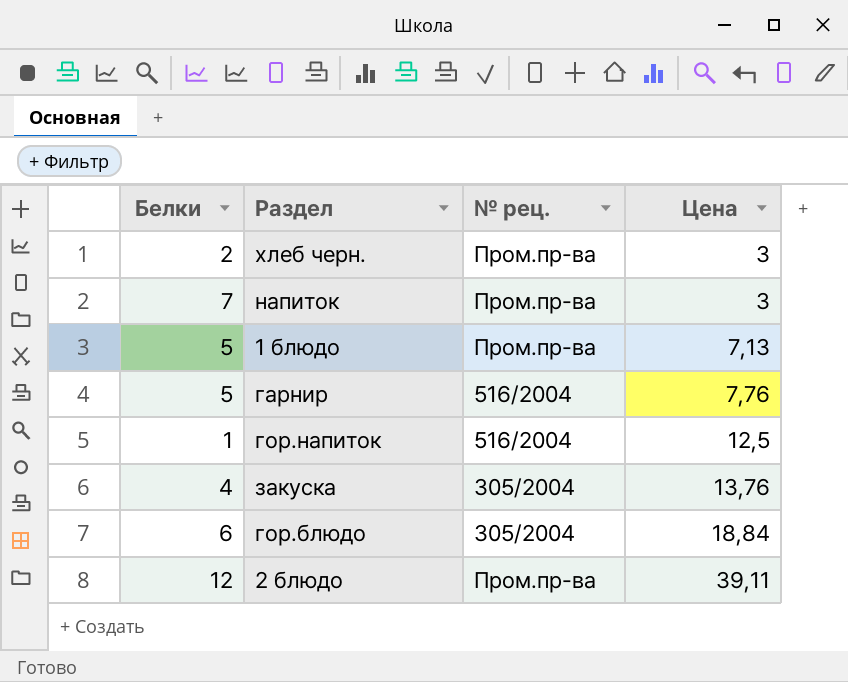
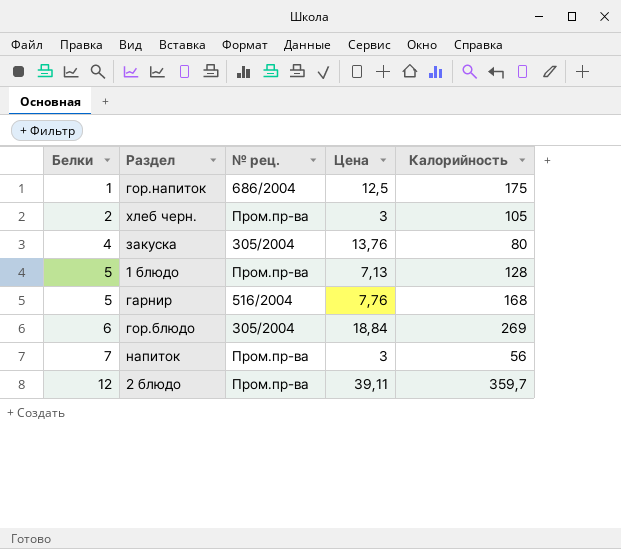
row order: Цена ascending -> Белки ascending
column Калорийность | position: none -> 5
гор.напиток | № рец.: 516/2004 -> 686/2004

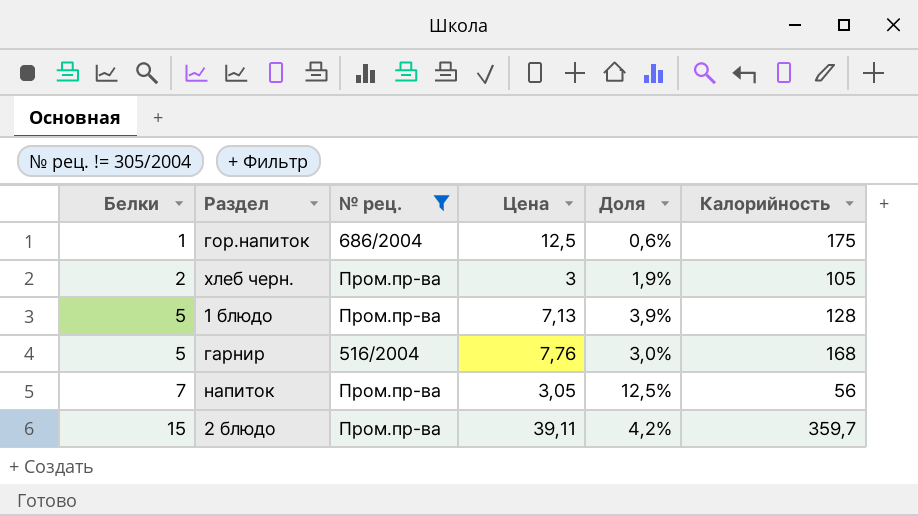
filter: none -> № рец. != 305/2004
column Доля | formula: none -> [Белки] / [Калорийность]
напиток | Цена: 3 -> 3,05
2 блюдо | Белки: 12 -> 15

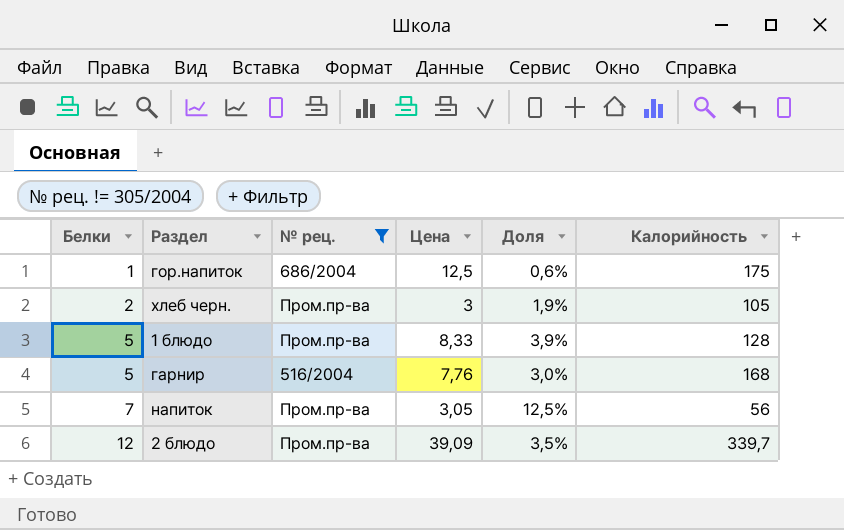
1 блюдо | Цена: 7,13 -> 8,33
2 блюдо | Белки: 15 -> 12
2 блюдо | Цена: 39,11 -> 39,09
2 блюдо | Доля: 4,2% -> 3,5%
2 блюдо | Калорийность: 359,7 -> 339,7

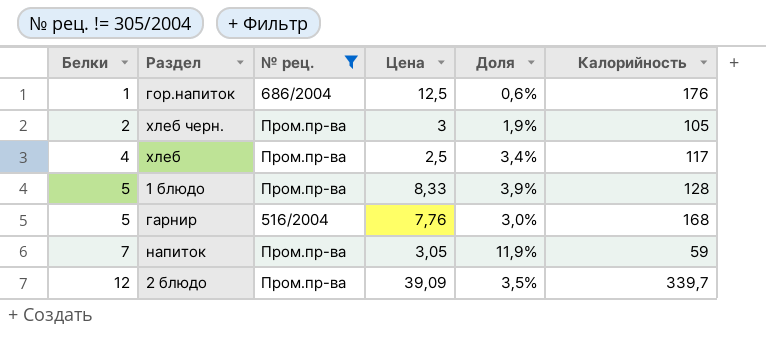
гор.напиток | Калорийность: 175 -> 176
row хлеб: none -> 4 | Пром.пр-ва | 2,5 | 3,4% | 117
напиток | Доля: 12,5% -> 11,9%
напиток | Калорийность: 56 -> 59

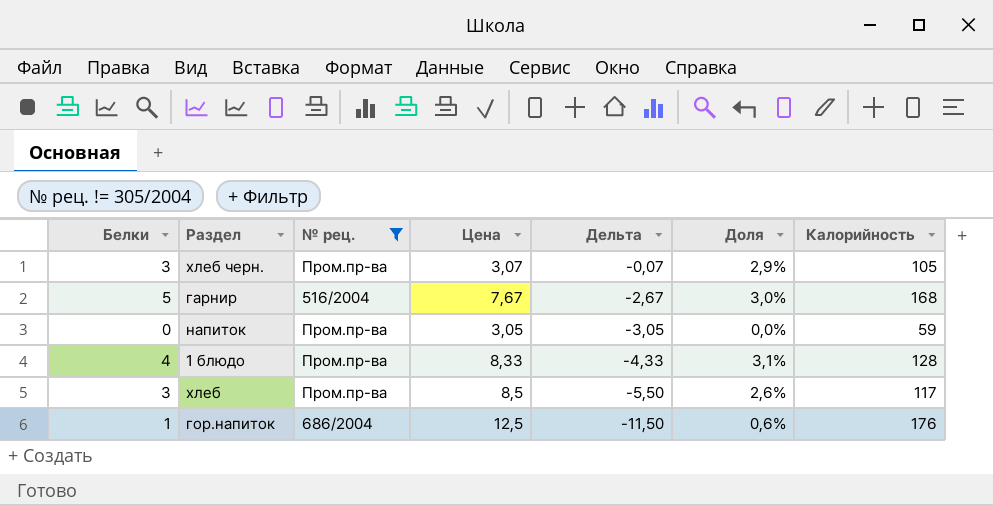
row order: Белки ascending -> Дельта descending
column Дельта | formula: none -> [Белки] - [Цена]
row 2 блюдо: 12 | Пром.пр-ва | 39,09 | 3,5% | 339,7 -> none
хлеб черн. | Белки: 2 -> 3
хлеб черн. | Цена: 3 -> 3,07
хлеб черн. | Доля: 1,9% -> 2,9%
гарнир | Цена: 7,76 -> 7,67
напиток | Белки: 7 -> 0
напиток | Доля: 11,9% -> 0,0%
1 блюдо | Белки: 5 -> 4
1 блюдо | Доля: 3,9% -> 3,1%
хлеб | Белки: 4 -> 3
хлеб | Цена: 2,5 -> 8,5
хлеб | Доля: 3,4% -> 2,6%

